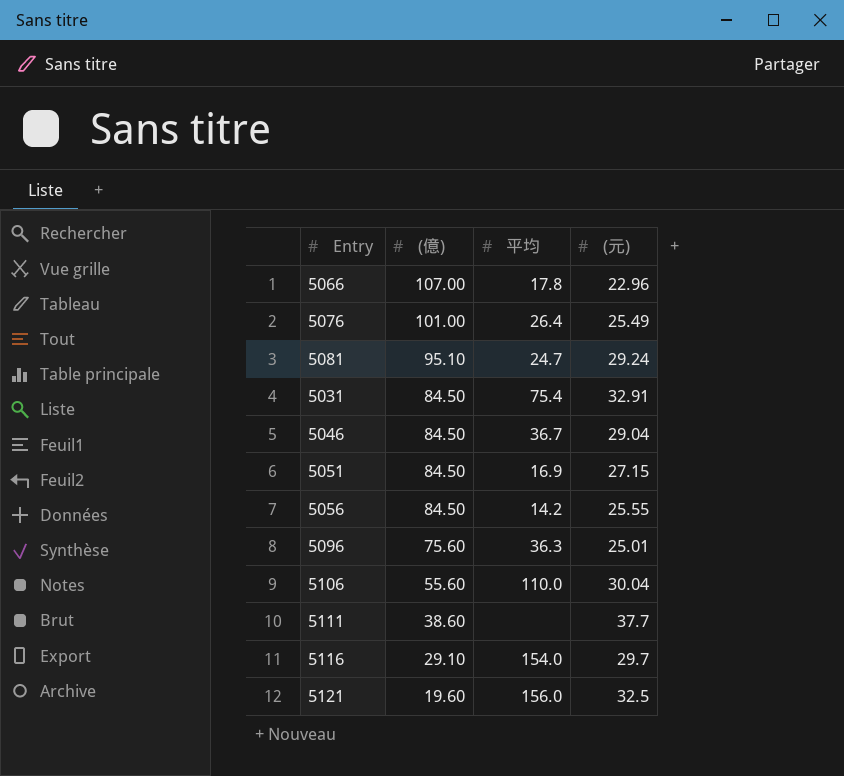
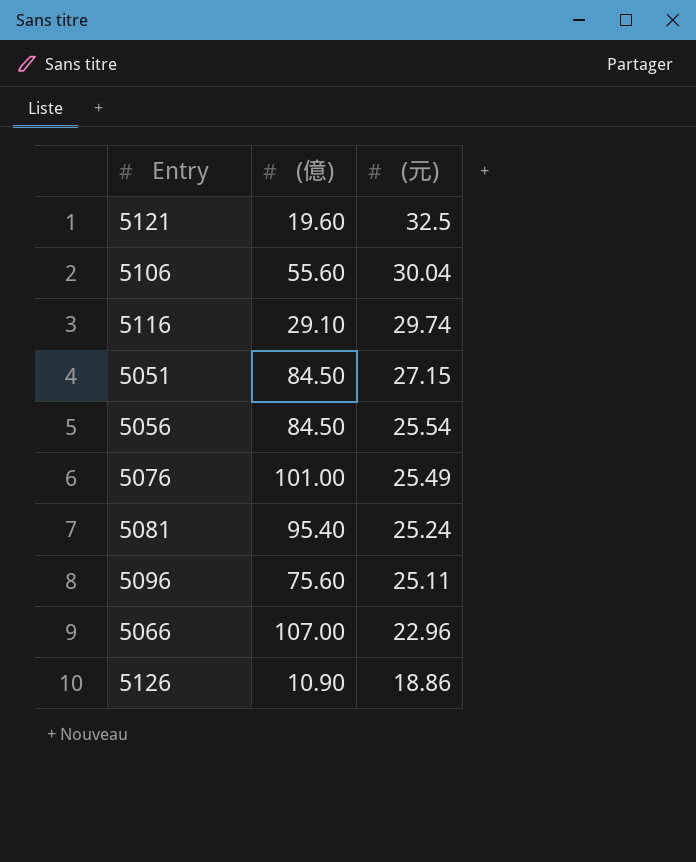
row order: (億) descending -> (元) descending
column 平均 | position: 3 -> none
row 5031: 84.50 | 75.4 | 32.91 -> none
row 5046: 84.50 | 36.7 | 29.04 -> none
row 5111: 38.60 | none | 37.7 -> none
5116 | (元): 29.7 -> 29.74
5056 | (元): 25.55 -> 25.54
5081 | (億): 95.10 -> 95.40
5081 | (元): 29.24 -> 25.24
5096 | (元): 25.01 -> 25.11
row 5126: none -> 10.90 | 18.86

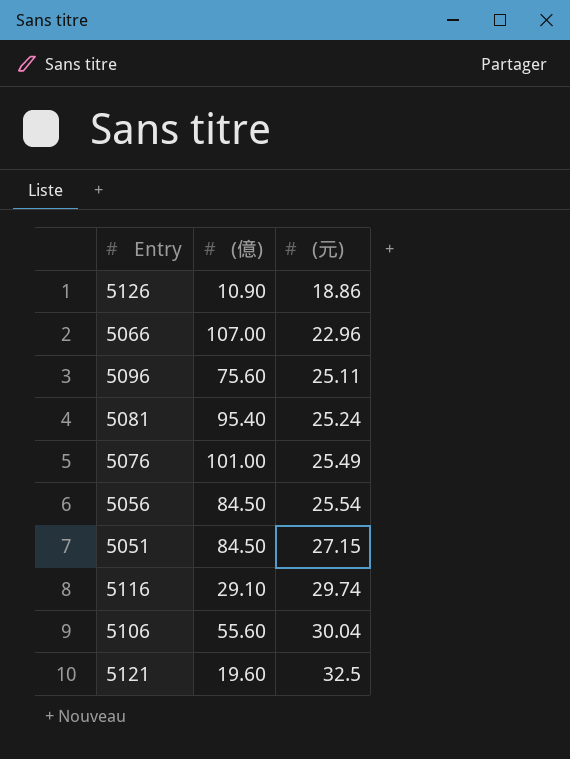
row order: (元) descending -> (元) ascending

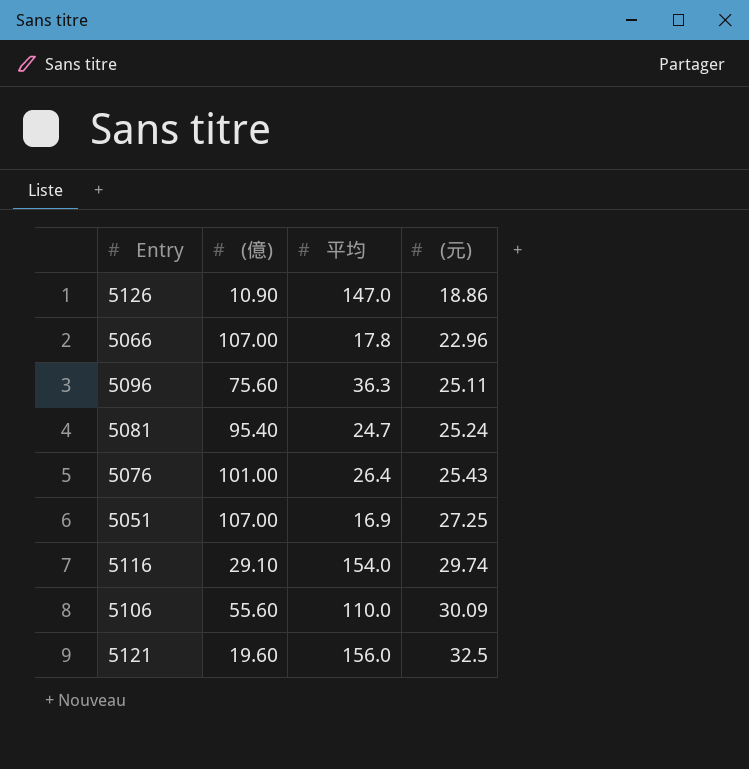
column 平均 | position: none -> 3
row 5056: 84.50 | 25.54 -> none
5076 | (元): 25.49 -> 25.43
5051 | (億): 84.50 -> 107.00
5051 | (元): 27.15 -> 27.25
5106 | (元): 30.04 -> 30.09

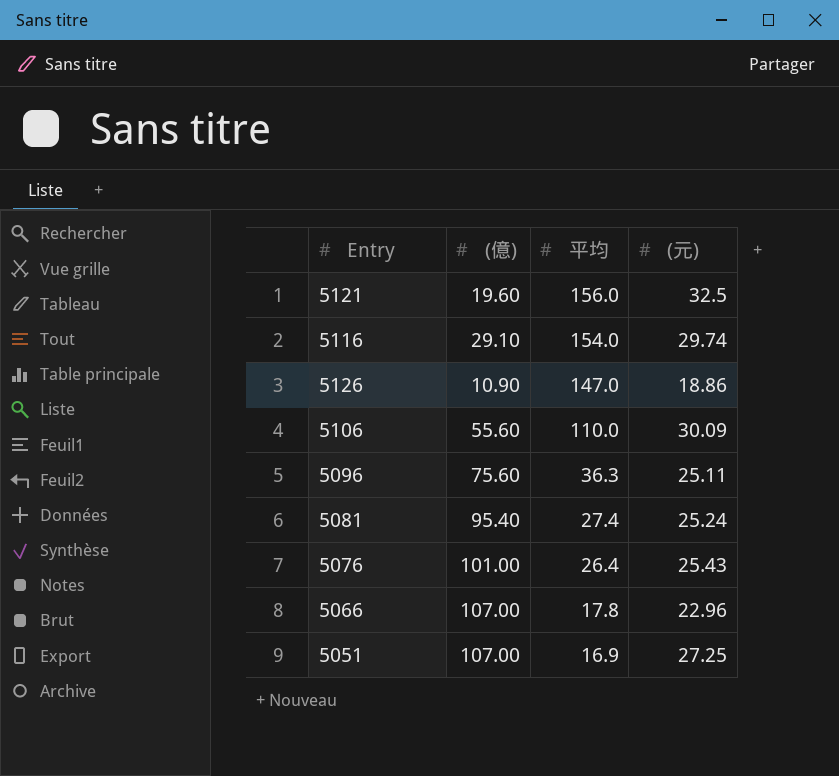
row order: (元) ascending -> 平均 descending
5081 | 平均: 24.7 -> 27.4

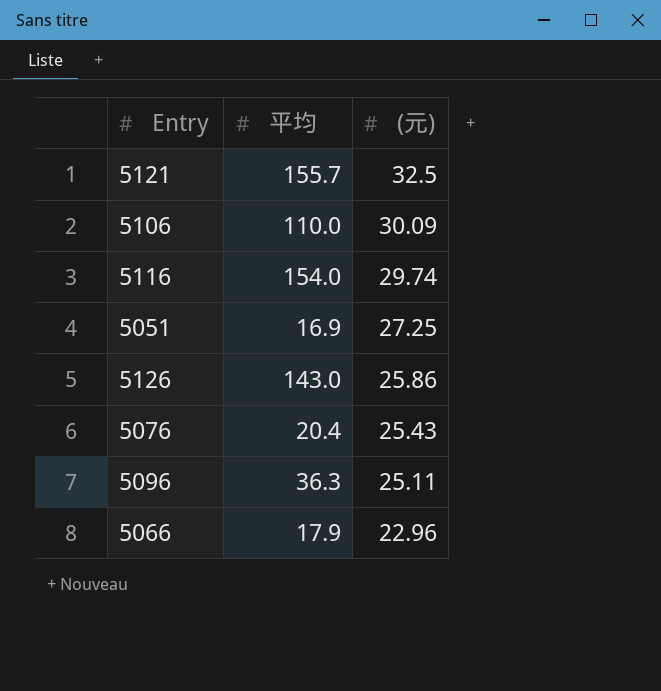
row order: 平均 descending -> (元) descending
column (億) | position: 2 -> none
row 5081: 95.40 | 27.4 | 25.24 -> none
5121 | 平均: 156.0 -> 155.7
5126 | 平均: 147.0 -> 143.0
5126 | (元): 18.86 -> 25.86
5076 | 平均: 26.4 -> 20.4
5066 | 平均: 17.8 -> 17.9

